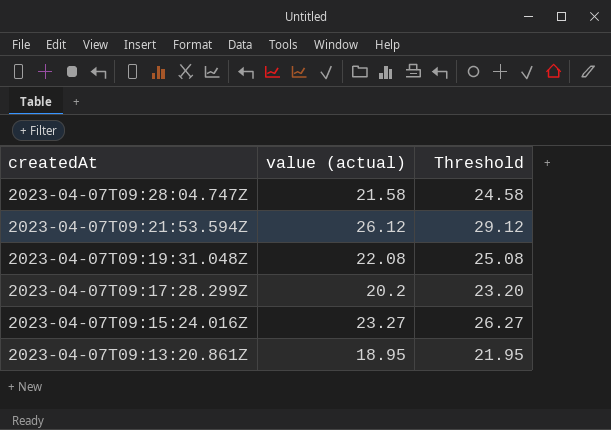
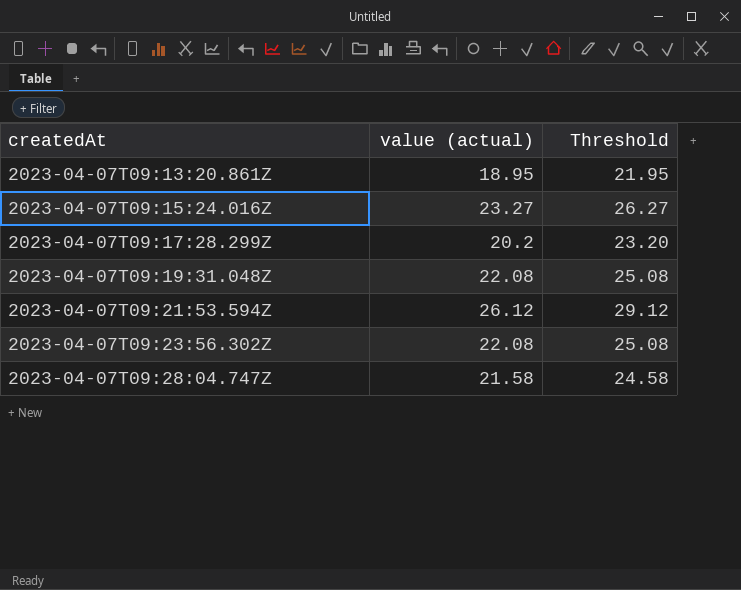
row order: createdAt descending -> createdAt ascending
row 2023-04-07T09:23:56.302Z: none -> 22.08 | 25.08

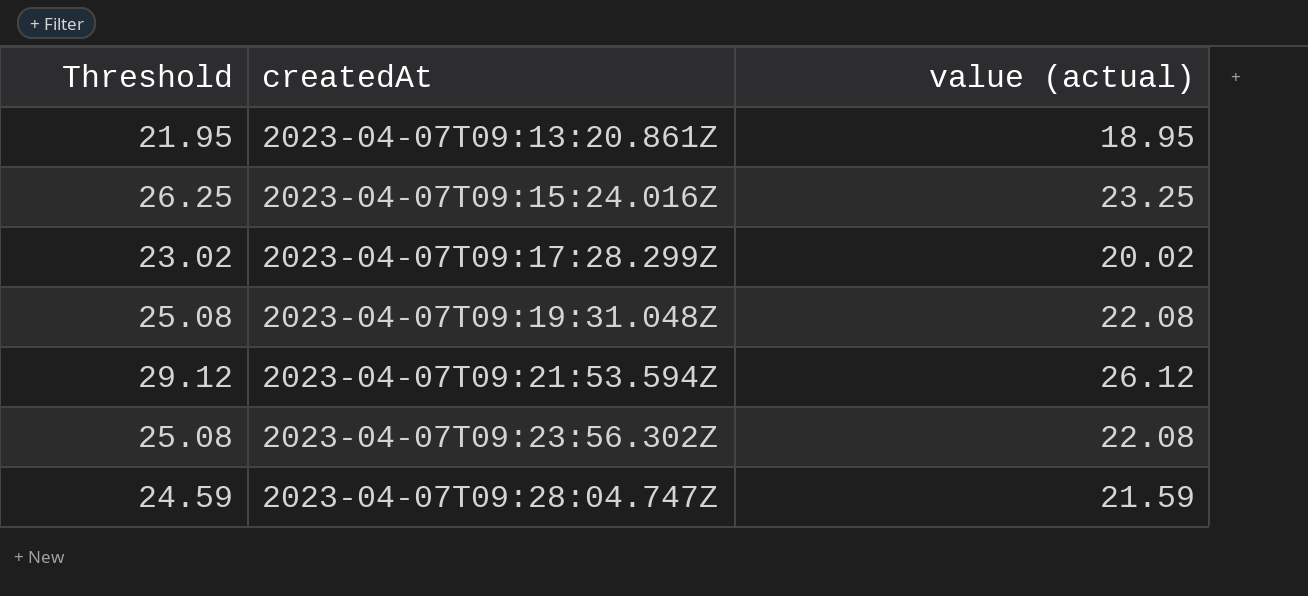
column Threshold | position: 3 -> 1
2023-04-07T09:15:24.016Z | Threshold: 26.27 -> 26.25
2023-04-07T09:15:24.016Z | value (actual): 23.27 -> 23.25
2023-04-07T09:17:28.299Z | Threshold: 23.20 -> 23.02
2023-04-07T09:17:28.299Z | value (actual): 20.2 -> 20.02
2023-04-07T09:28:04.747Z | Threshold: 24.58 -> 24.59
2023-04-07T09:28:04.747Z | value (actual): 21.58 -> 21.59

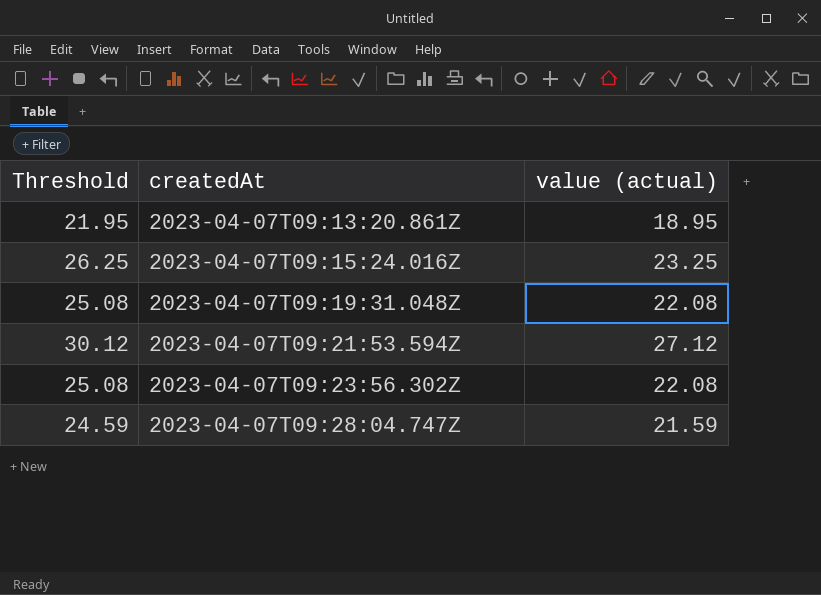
row 2023-04-07T09:17:28.299Z: 23.02 | 20.02 -> none
2023-04-07T09:21:53.594Z | Threshold: 29.12 -> 30.12
2023-04-07T09:21:53.594Z | value (actual): 26.12 -> 27.12

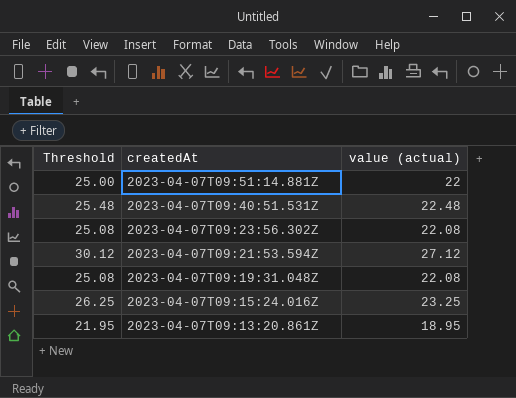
row order: createdAt ascending -> createdAt descending
row 2023-04-07T09:28:04.747Z: 24.59 | 21.59 -> none
row 2023-04-07T09:51:14.881Z: none -> 25.00 | 22
row 2023-04-07T09:40:51.531Z: none -> 25.48 | 22.48

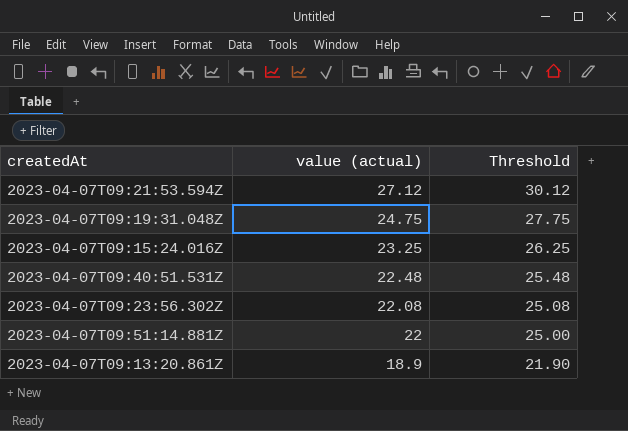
row order: createdAt descending -> value (actual) descending
column Threshold | position: 1 -> 3
2023-04-07T09:19:31.048Z | value (actual): 22.08 -> 24.75
2023-04-07T09:19:31.048Z | Threshold: 25.08 -> 27.75
2023-04-07T09:13:20.861Z | value (actual): 18.95 -> 18.9
2023-04-07T09:13:20.861Z | Threshold: 21.95 -> 21.90

